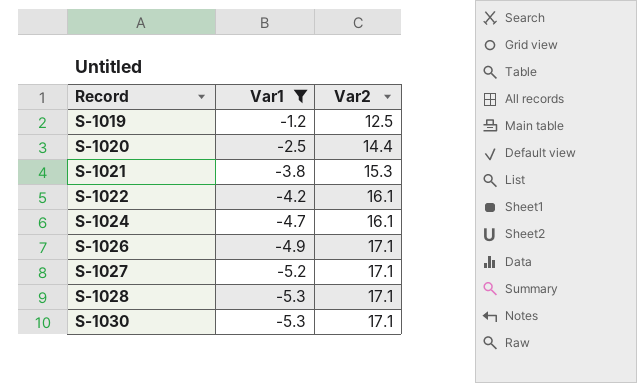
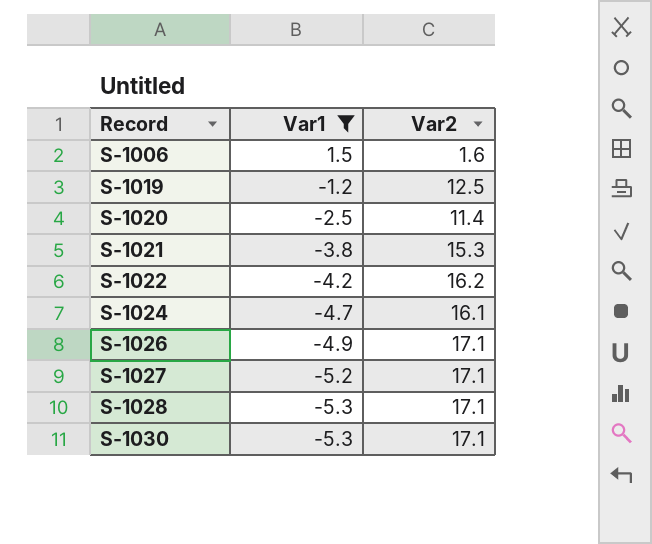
row S-1006: none -> 1.5 | 1.6
S-1020 | Var2: 14.4 -> 11.4
S-1022 | Var2: 16.1 -> 16.2

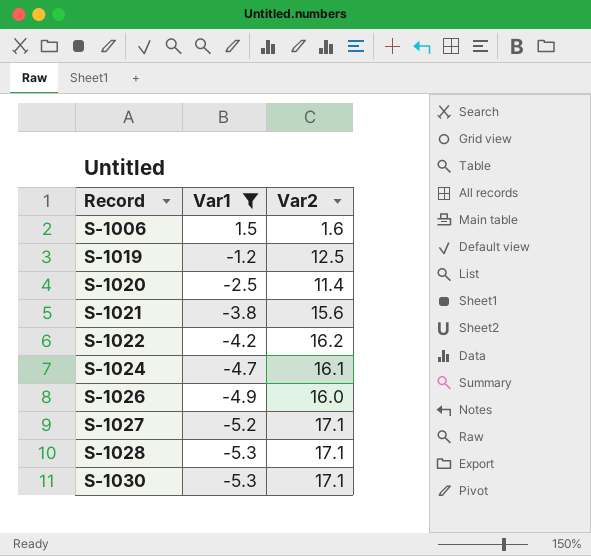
S-1021 | Var2: 15.3 -> 15.6
S-1026 | Var2: 17.1 -> 16.0

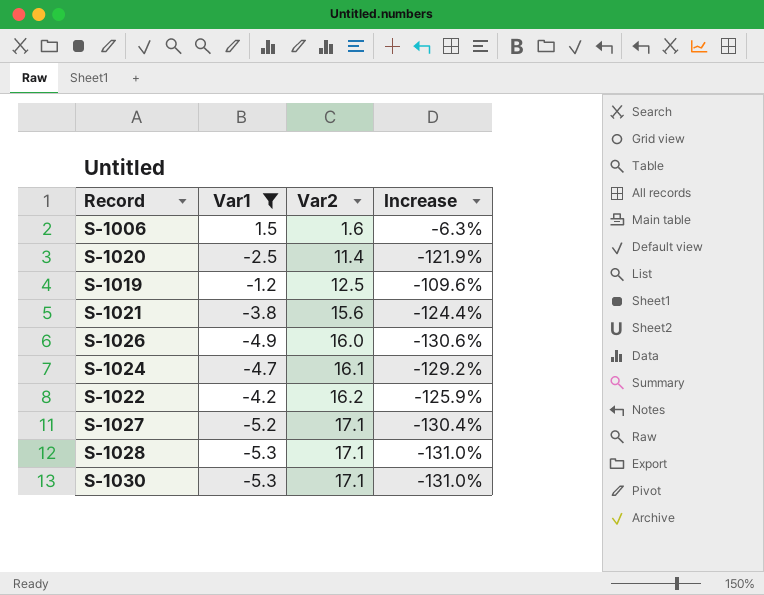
row order: Record ascending -> Var2 ascending
column Increase | formula: none -> ([Var1] - [Var2]) / [Var2]

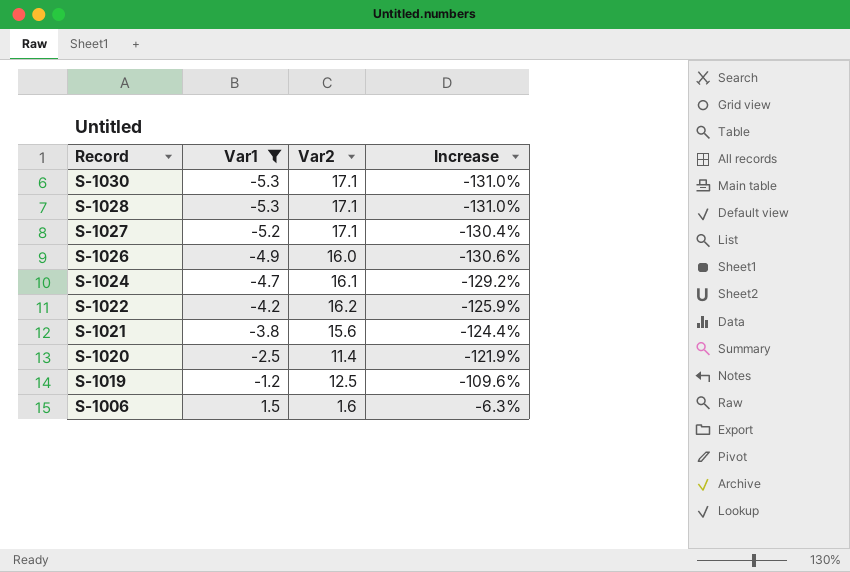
row order: Var2 ascending -> Record descending

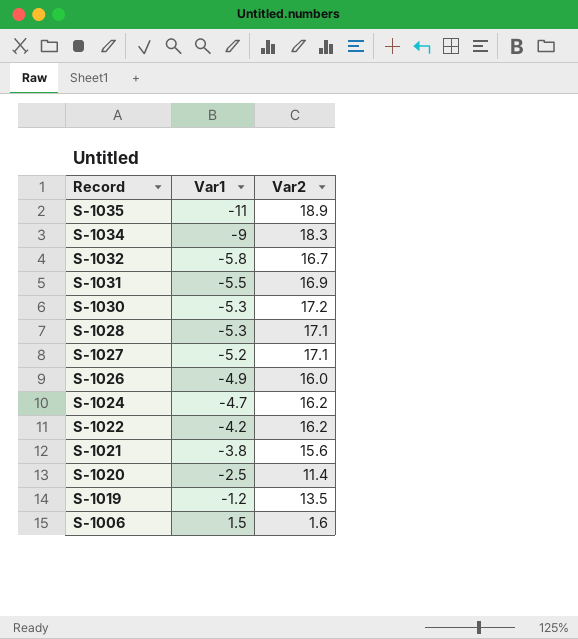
filter: Var1 >= -5.3 -> none
column Increase | formula: ([Var1] - [Var2]) / [Var2] -> none
S-1030 | Var2: 17.1 -> 17.2
S-1024 | Var2: 16.1 -> 16.2
S-1019 | Var2: 12.5 -> 13.5

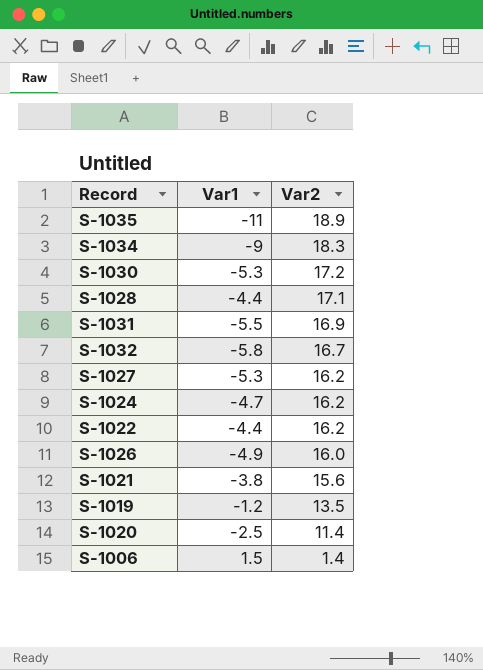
row order: Record descending -> Var2 descending
S-1028 | Var1: -5.3 -> -4.4
S-1027 | Var1: -5.2 -> -5.3
S-1027 | Var2: 17.1 -> 16.2
S-1022 | Var1: -4.2 -> -4.4
S-1006 | Var2: 1.6 -> 1.4

